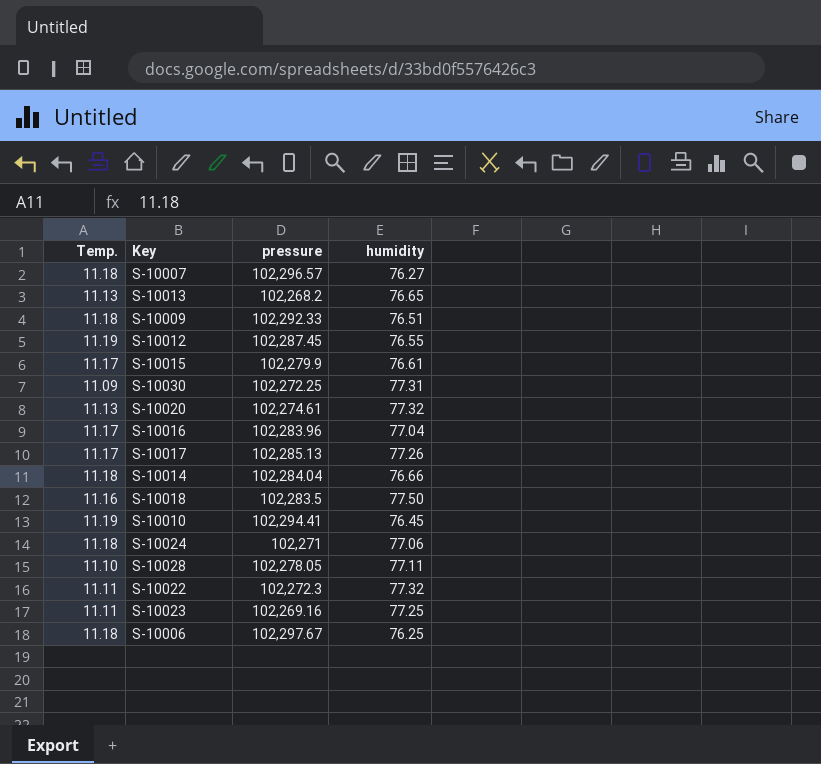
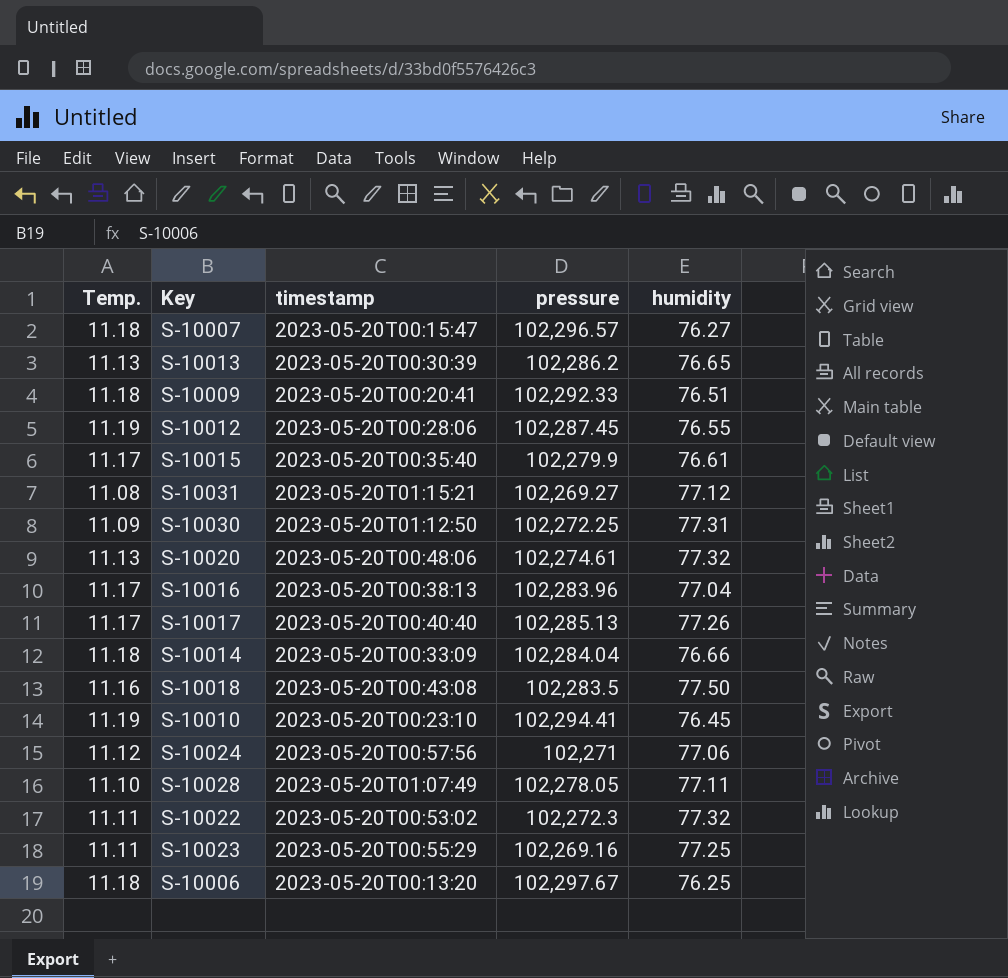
column timestamp | position: none -> 3
S-10013 | pressure: 102,268.2 -> 102,286.2
row S-10031: none -> 11.08 | 2023-05-20T01:15:21 | 102,269.27 | 77.12
S-10024 | Temp.: 11.18 -> 11.12

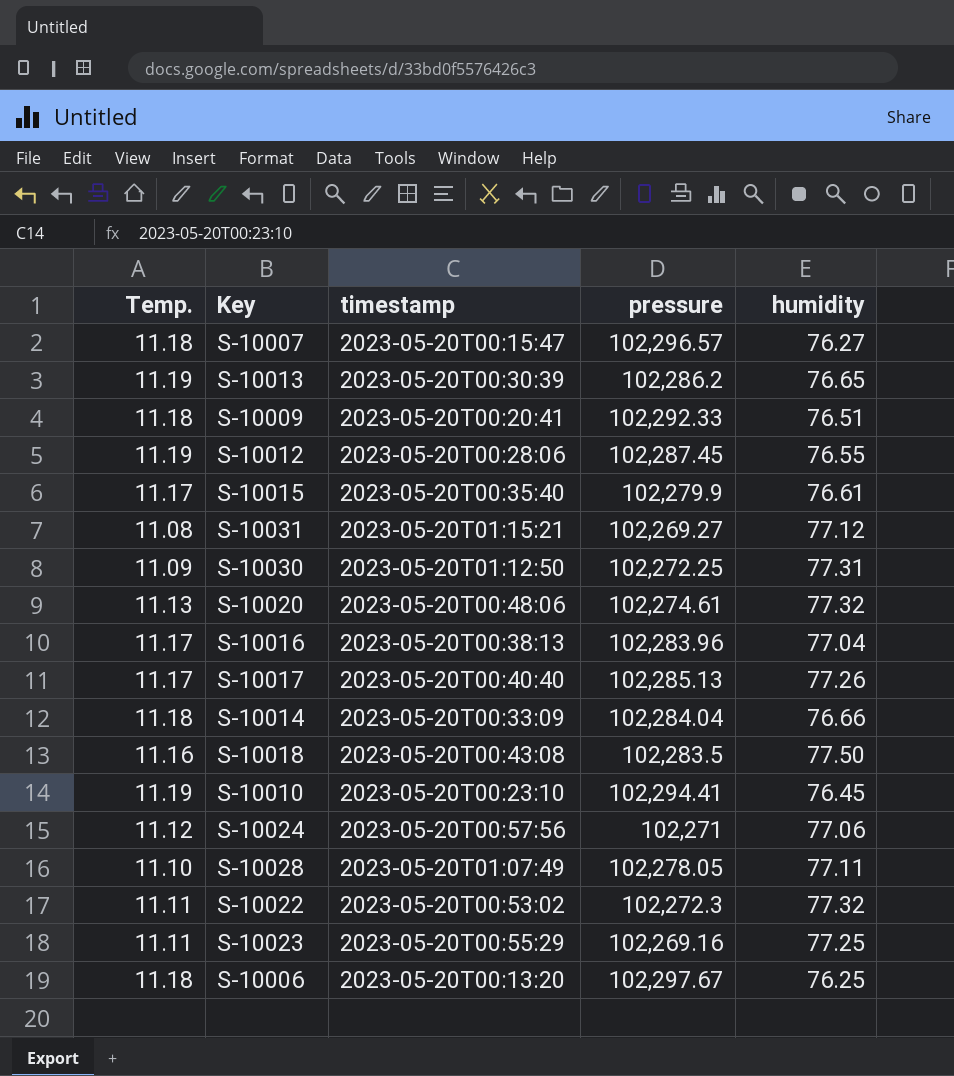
S-10013 | Temp.: 11.13 -> 11.19

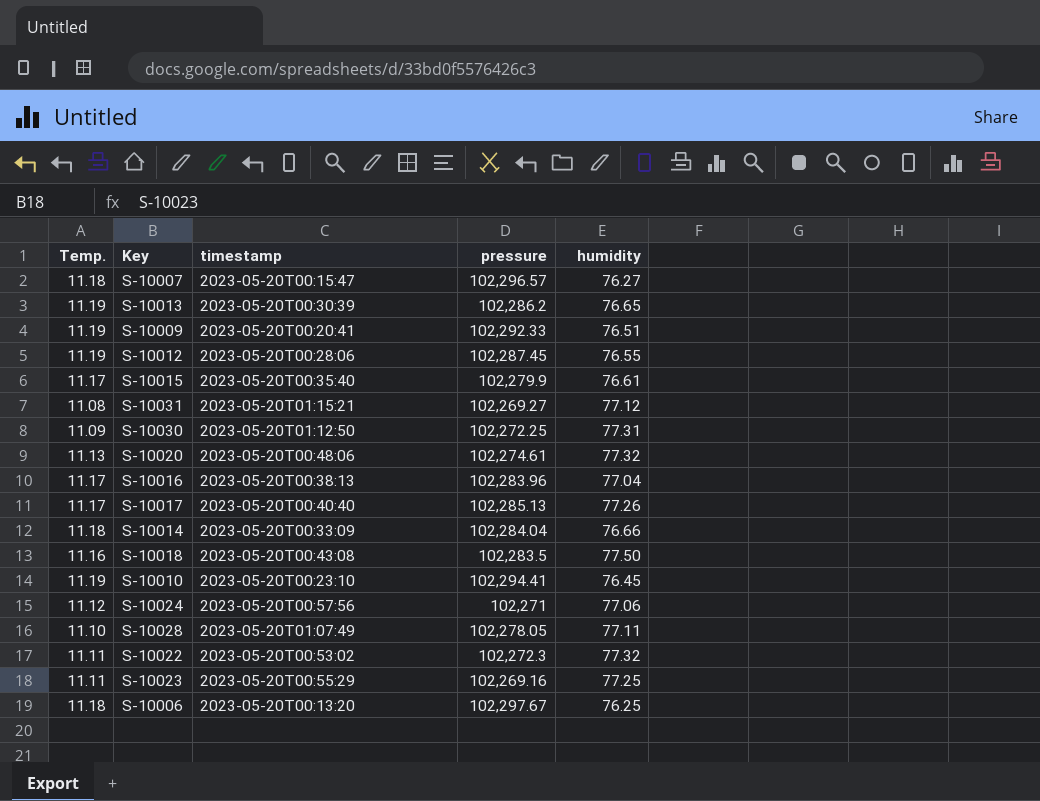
S-10009 | Temp.: 11.18 -> 11.19

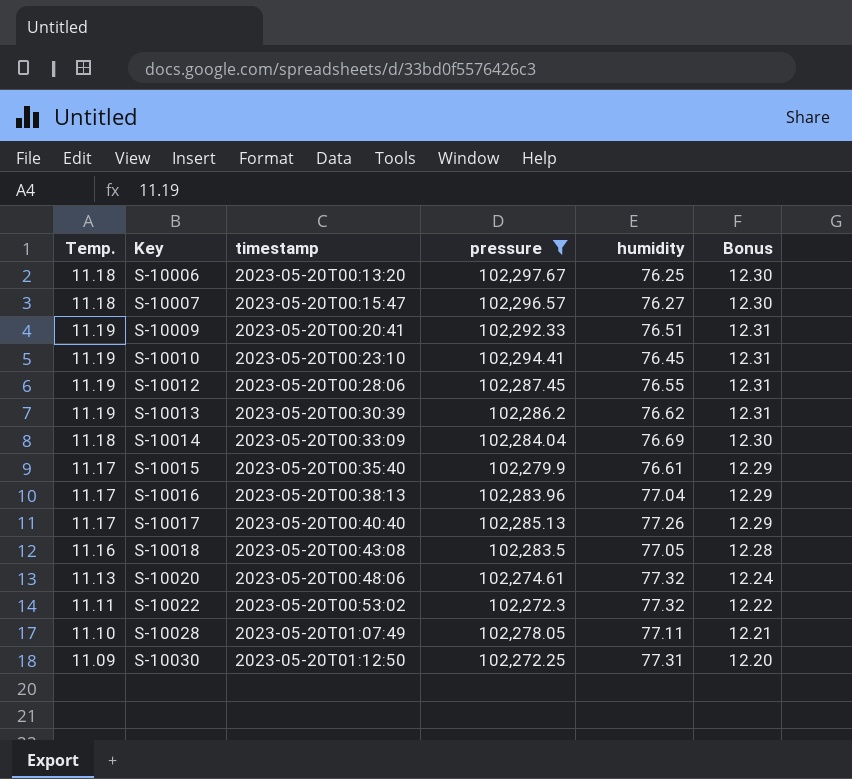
filter: none -> pressure >= 102,272.25
row order: none -> Key ascending
column Bonus | formula: none -> [Temp.] * 1.1
S-10013 | humidity: 76.65 -> 76.62
S-10014 | humidity: 76.66 -> 76.69
S-10018 | humidity: 77.50 -> 77.05

